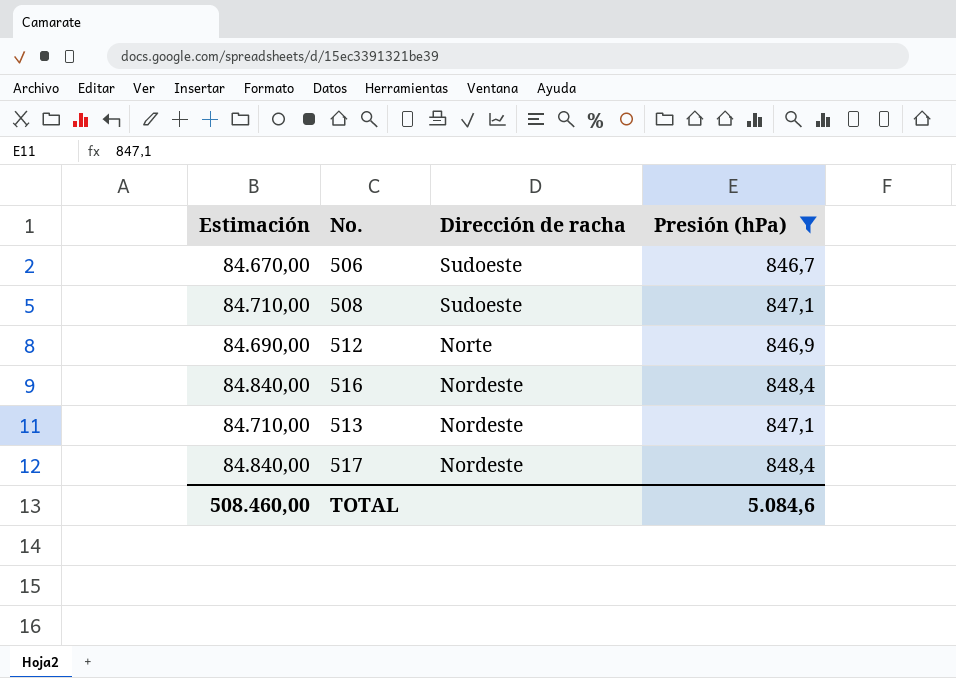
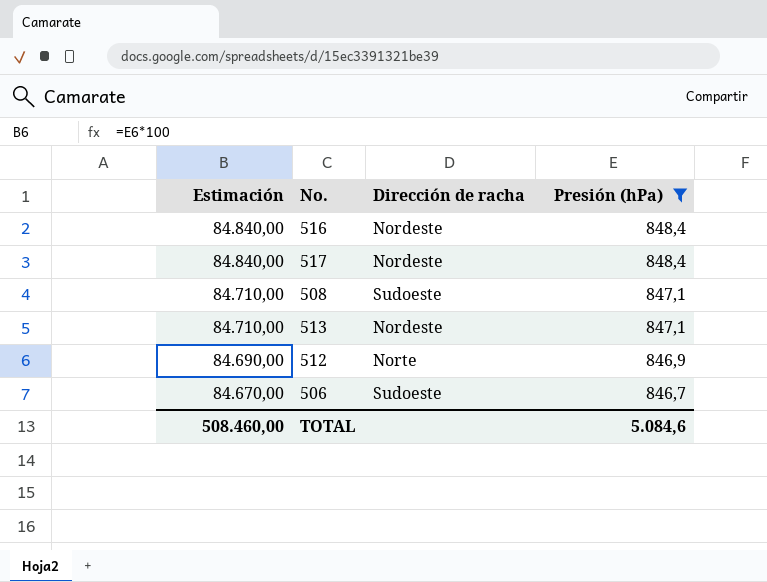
row order: Dirección de racha descending -> Estimación descending

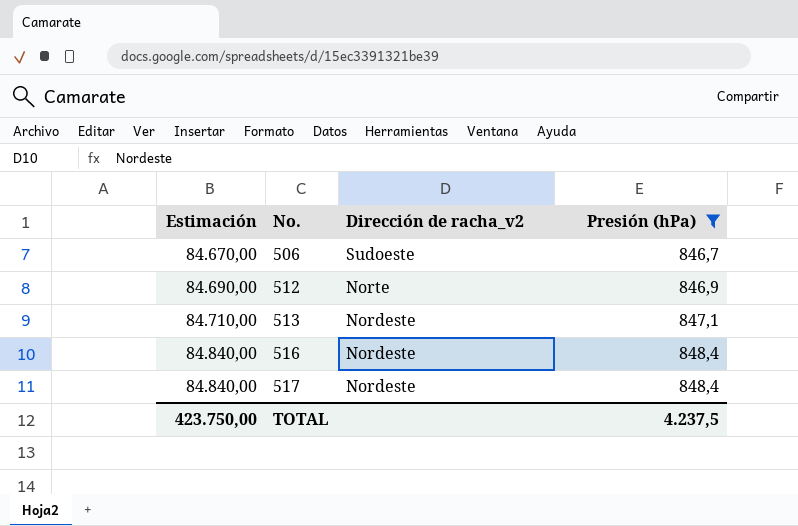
row order: Estimación descending -> Estimación ascending
column name: Dirección de racha -> Dirección de racha_v2
row 508: 84.710,00 | Sudoeste | 847,1 -> none
TOTAL | Estimación: 508.460,00 -> 423.750,00
TOTAL | Presión (hPa): 5.084,6 -> 4.237,5

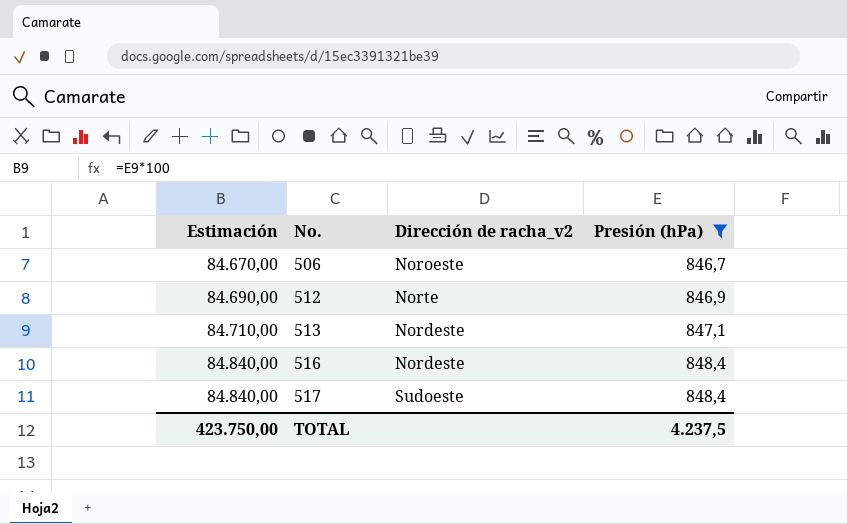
506 | Dirección de racha_v2: Sudoeste -> Noroeste
517 | Dirección de racha_v2: Nordeste -> Sudoeste

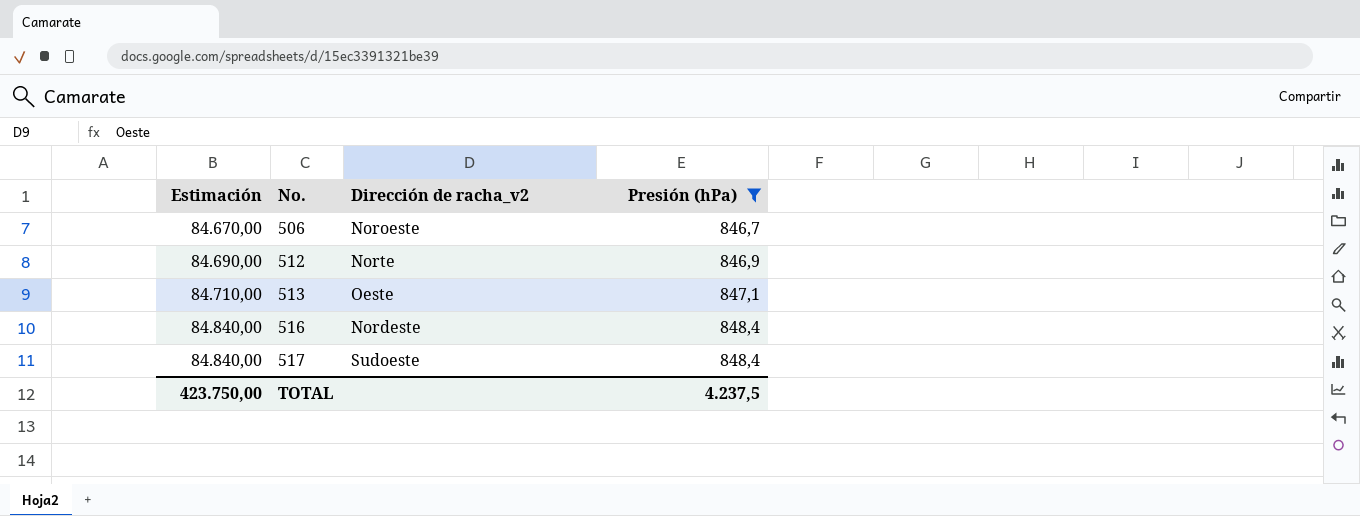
513 | Dirección de racha_v2: Nordeste -> Oeste

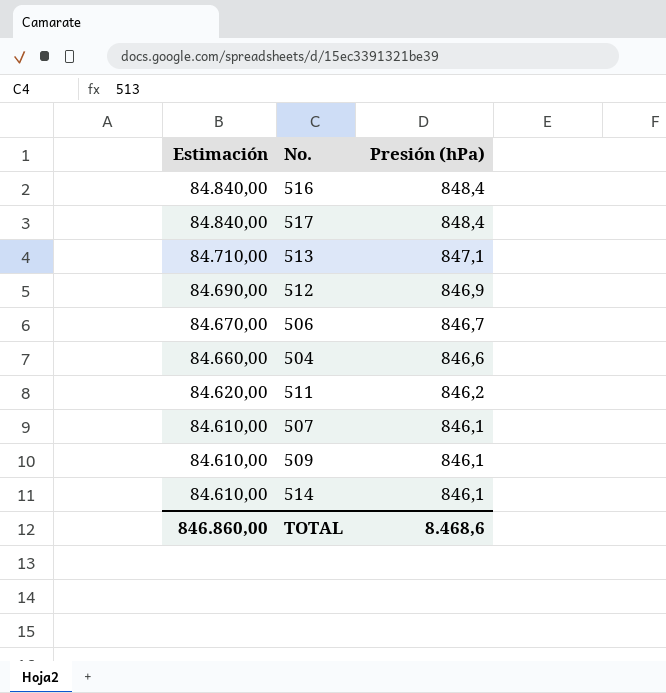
filter: Presión (hPa) >= 846,7 -> none
row order: Estimación ascending -> Estimación descending
column Dirección de racha_v2 | position: 3 -> none
TOTAL | Estimación: 423.750,00 -> 846.860,00
TOTAL | Presión (hPa): 4.237,5 -> 8.468,6

